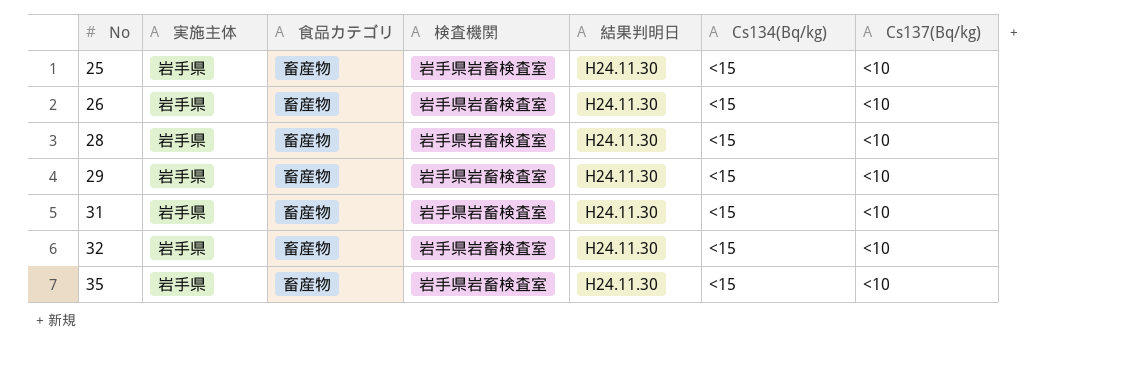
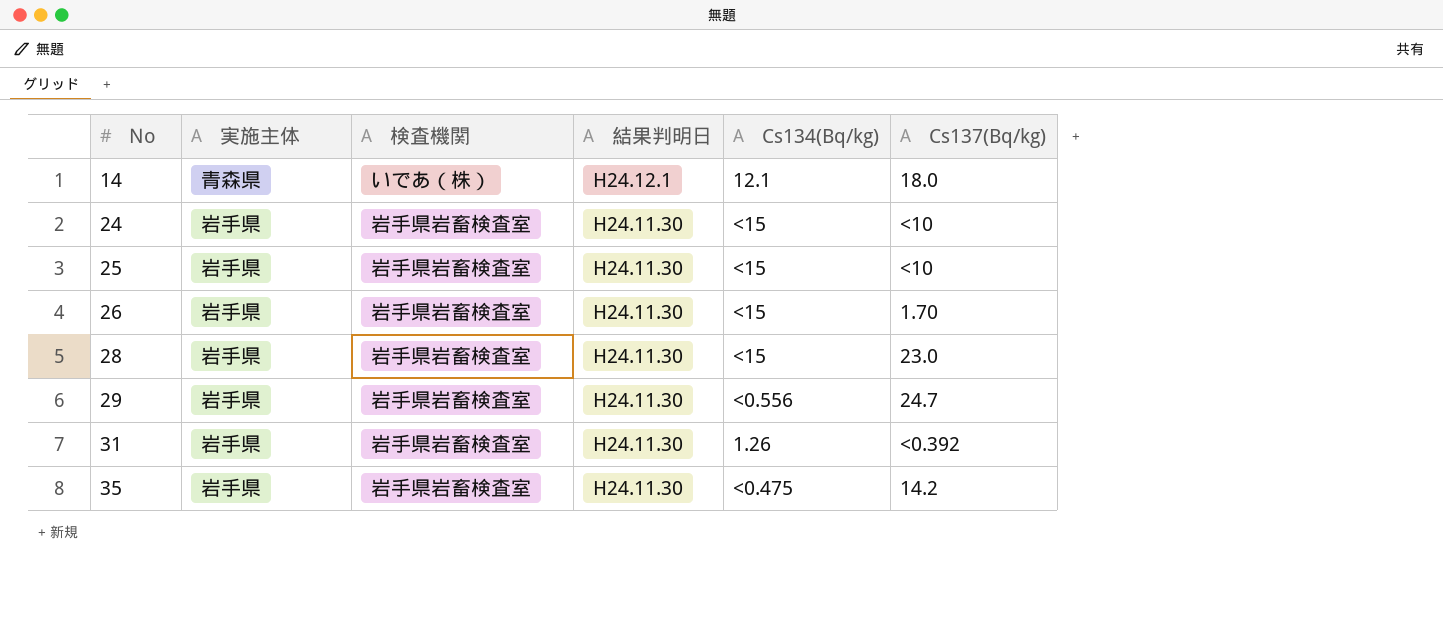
column 食品カテゴリ | position: 3 -> none
row 32: 岩手県 | 畜産物 | 岩手県岩畜検査室 | H24.11.30 | <15 | <10 -> none
row 14: none -> 青森県 | いであ（株） | H24.12.1 | 12.1 | 18.0
row 24: none -> 岩手県 | 岩手県岩畜検査室 | H24.11.30 | <15 | <10
26 | Cs137(Bq/kg): <10 -> 1.70
28 | Cs137(Bq/kg): <10 -> 23.0
29 | Cs134(Bq/kg): <15 -> <0.556
29 | Cs137(Bq/kg): <10 -> 24.7
31 | Cs134(Bq/kg): <15 -> 1.26
31 | Cs137(Bq/kg): <10 -> <0.392
35 | Cs134(Bq/kg): <15 -> <0.475
35 | Cs137(Bq/kg): <10 -> 14.2

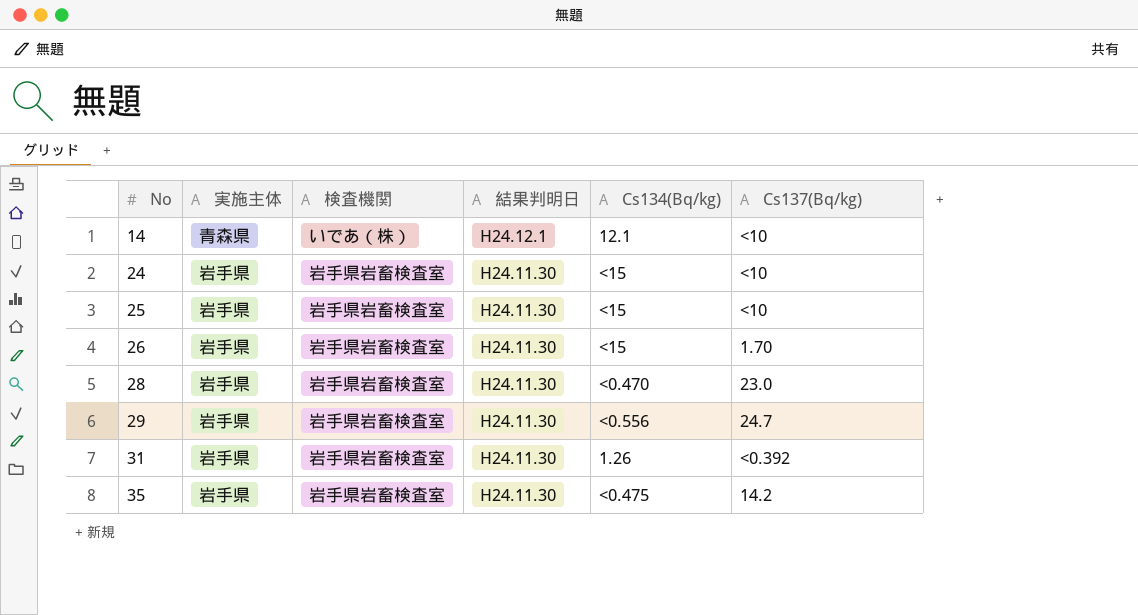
14 | Cs137(Bq/kg): 18.0 -> <10
28 | Cs134(Bq/kg): <15 -> <0.470

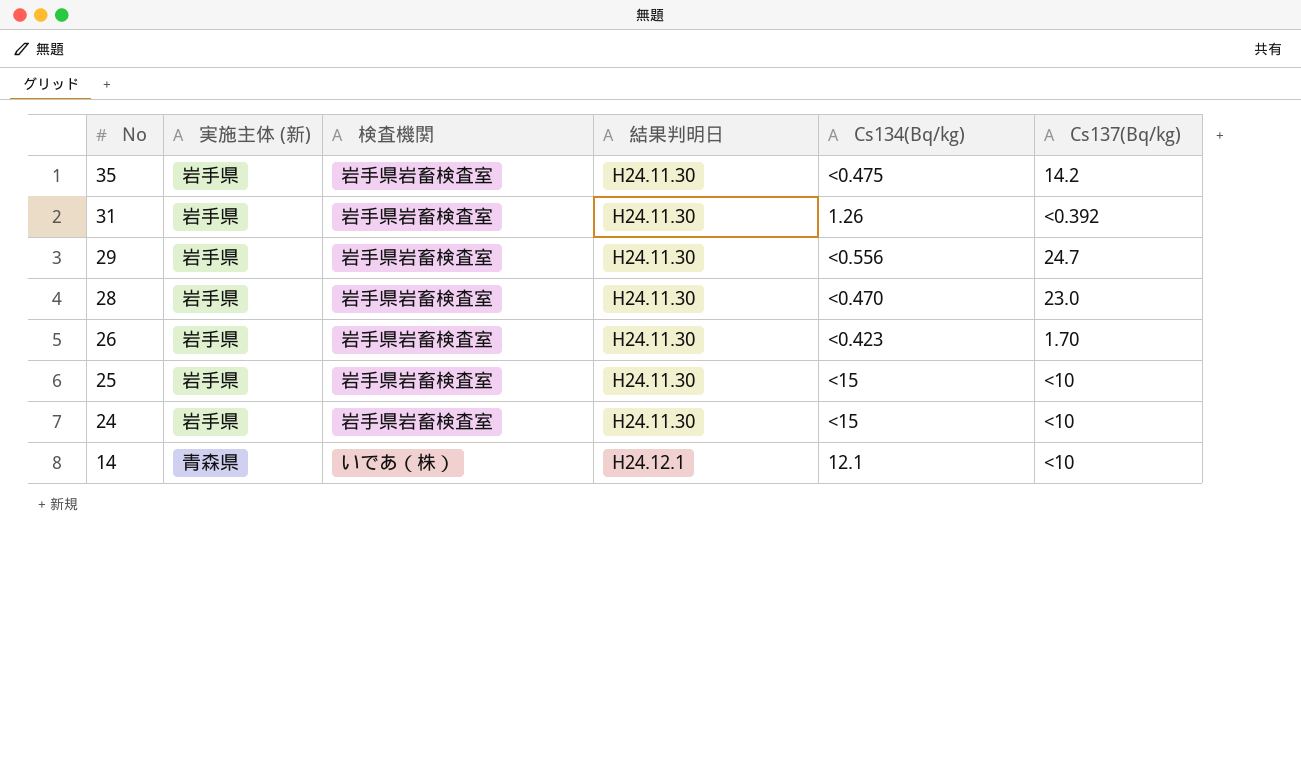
row order: No ascending -> No descending
column name: 実施主体 -> 実施主体 (新)
26 | Cs134(Bq/kg): <15 -> <0.423

